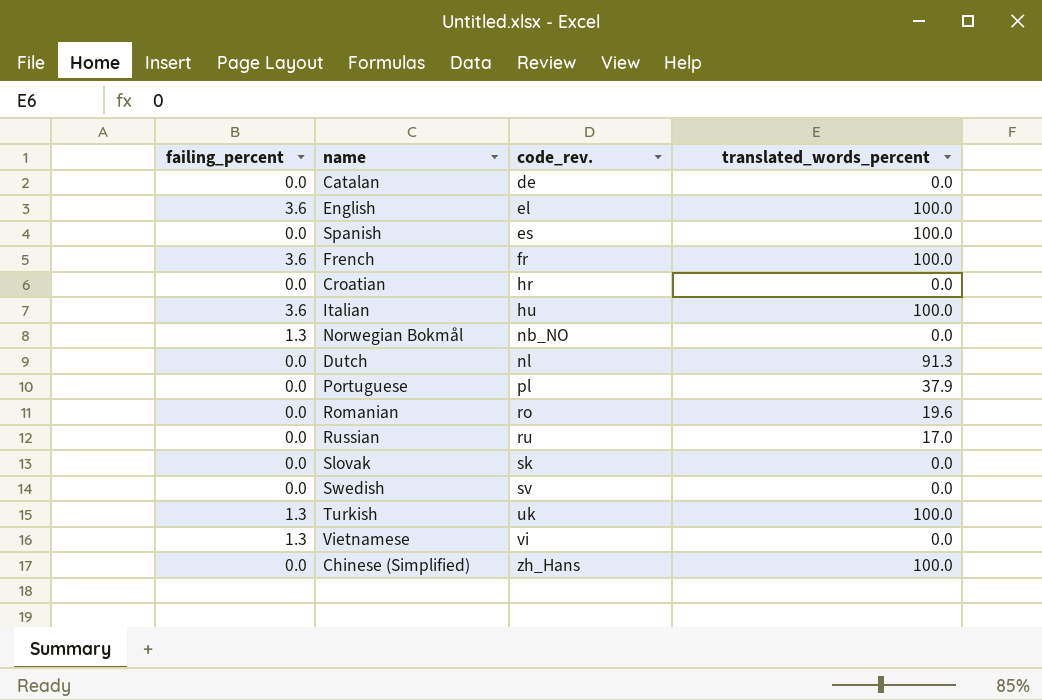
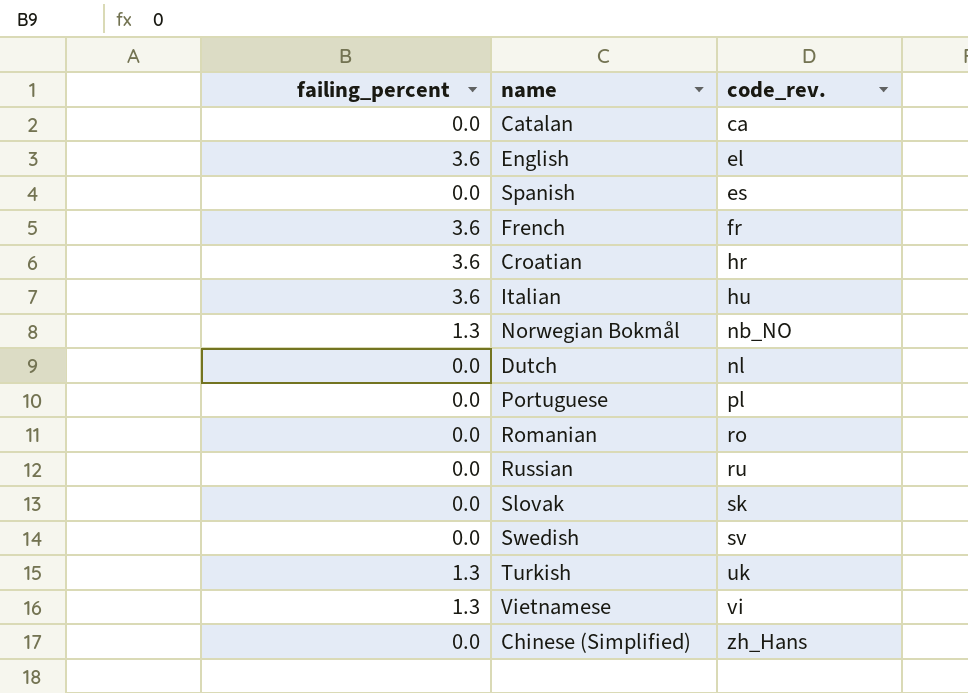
column translated_words_percent | position: 4 -> none
Catalan | code_rev.: de -> ca
Croatian | failing_percent: 0.0 -> 3.6

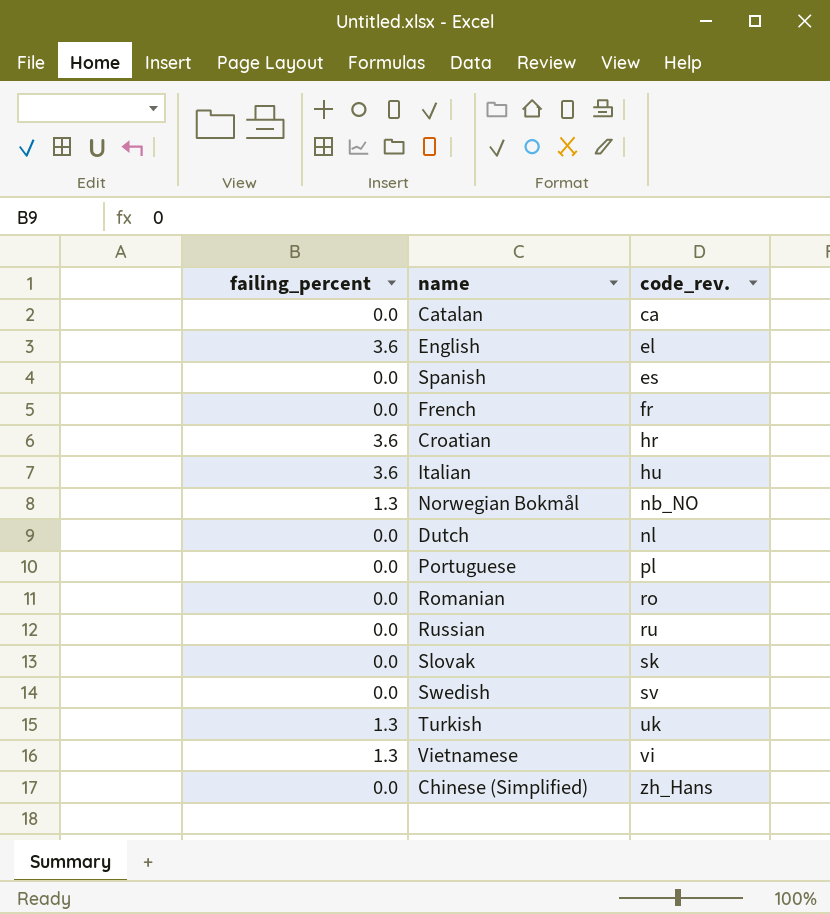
French | failing_percent: 3.6 -> 0.0

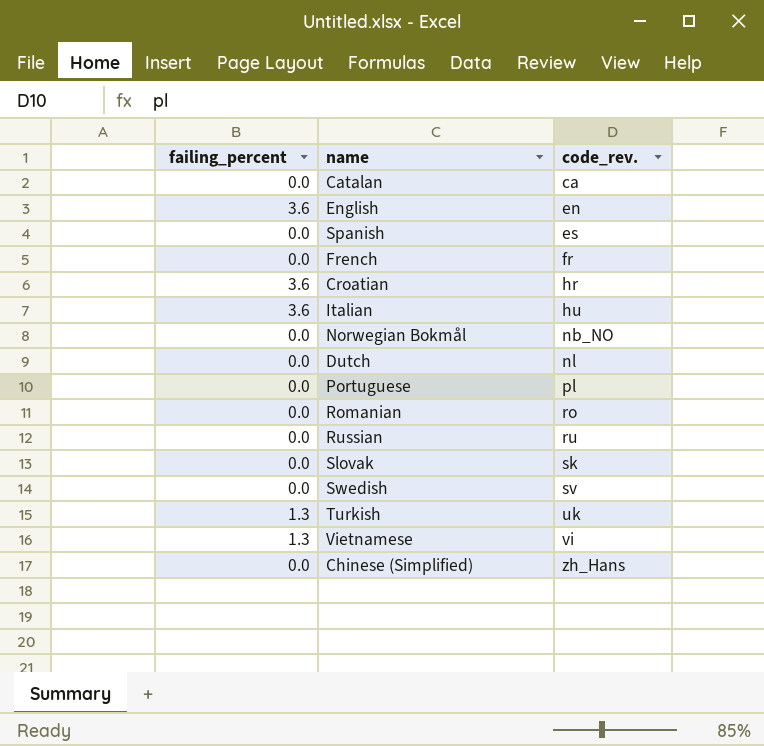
English | code_rev.: el -> en
Norwegian Bokmål | failing_percent: 1.3 -> 0.0

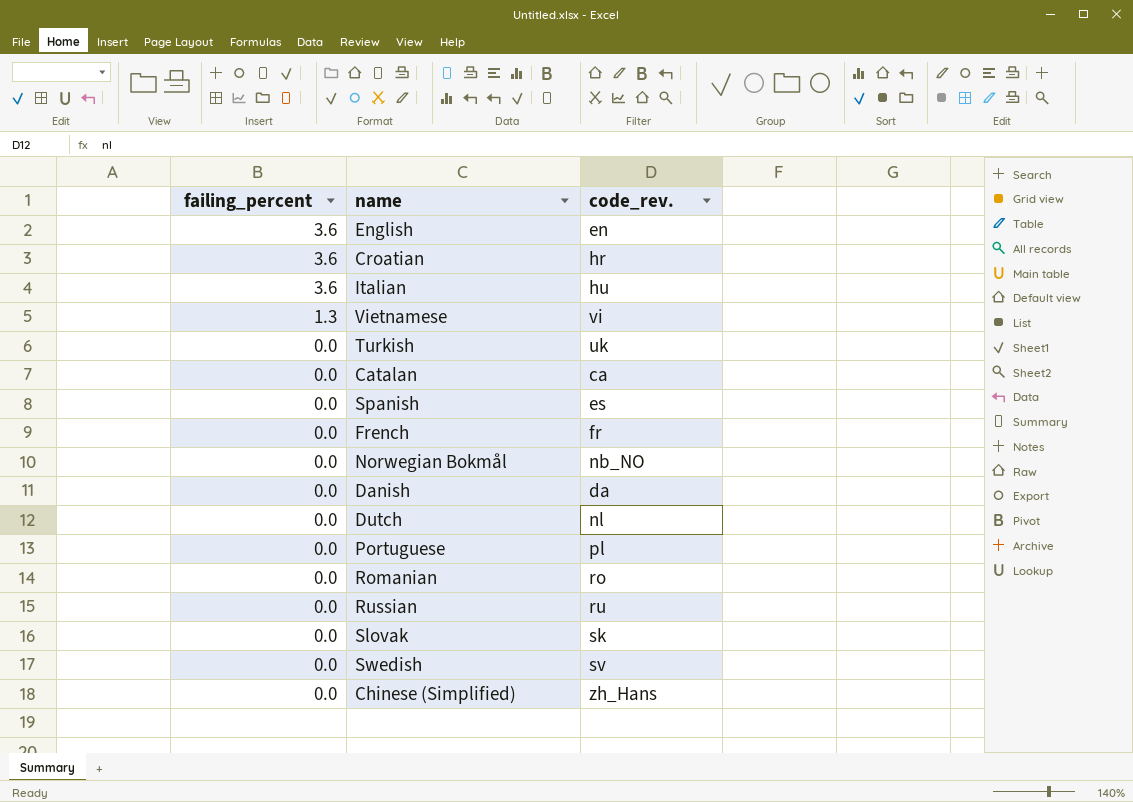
row order: code_rev. ascending -> failing_percent descending
Turkish | failing_percent: 1.3 -> 0.0
row Danish: none -> 0.0 | da

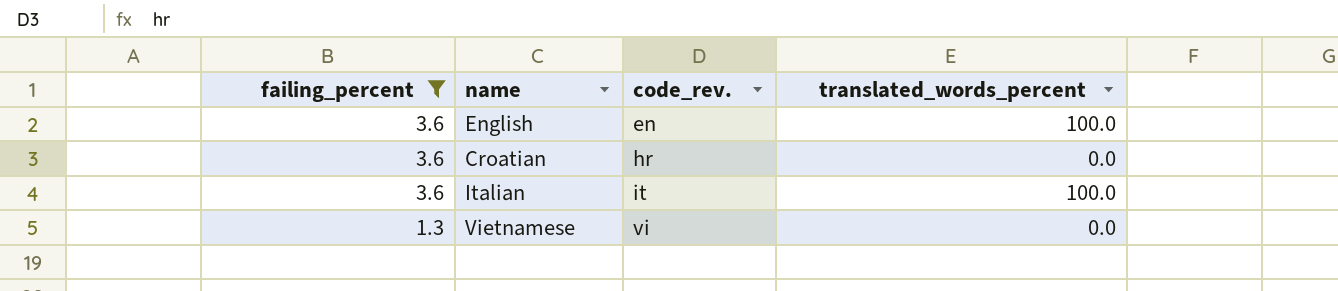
filter: none -> failing_percent != 0.0
column translated_words_percent | position: none -> 4
Italian | code_rev.: hu -> it

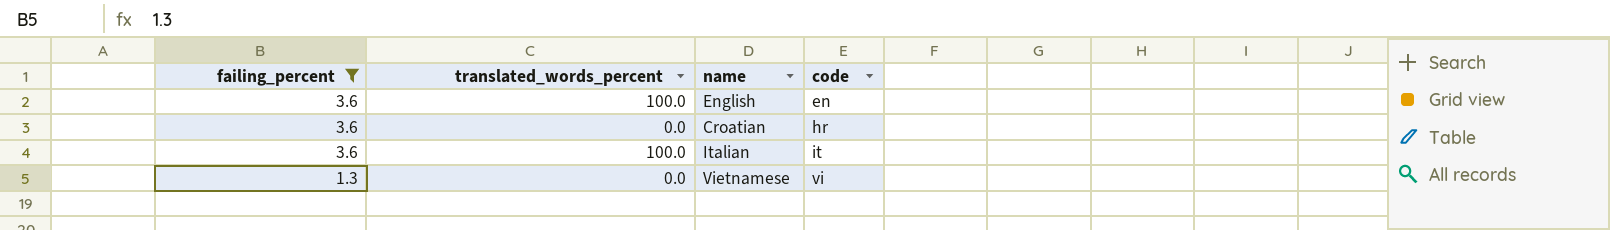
column translated_words_percent | position: 4 -> 2
column name: code_rev. -> code

